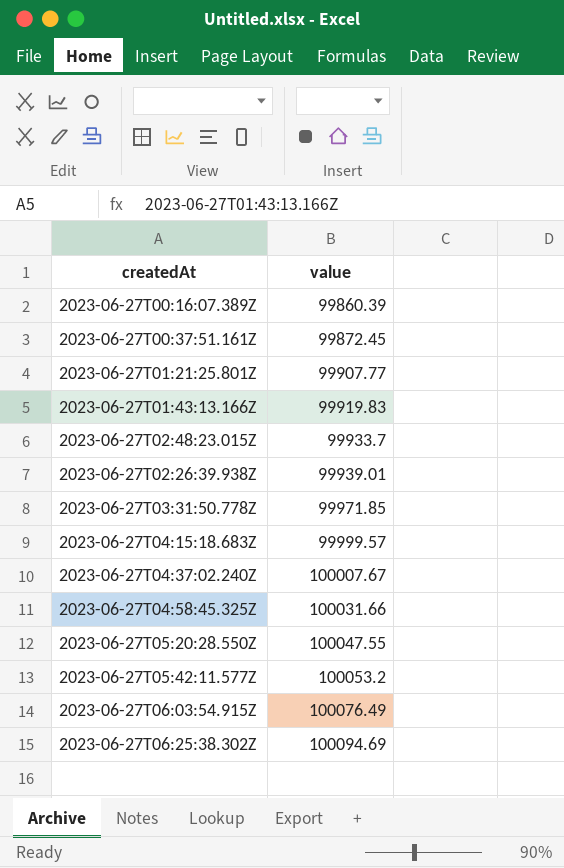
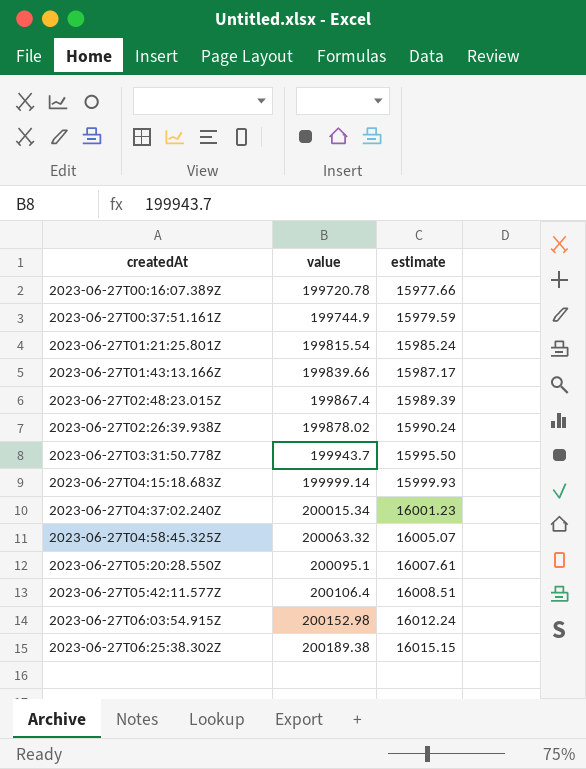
column estimate | formula: none -> [value] * 0.08
2023-06-27T00:16:07.389Z | value: 99860.39 -> 199720.78
2023-06-27T00:37:51.161Z | value: 99872.45 -> 199744.9
2023-06-27T01:21:25.801Z | value: 99907.77 -> 199815.54
2023-06-27T01:43:13.166Z | value: 99919.83 -> 199839.66
2023-06-27T02:48:23.015Z | value: 99933.7 -> 199867.4
2023-06-27T02:26:39.938Z | value: 99939.01 -> 199878.02
2023-06-27T03:31:50.778Z | value: 99971.85 -> 199943.7
2023-06-27T04:15:18.683Z | value: 99999.57 -> 199999.14
2023-06-27T04:37:02.240Z | value: 100007.67 -> 200015.34
2023-06-27T04:58:45.325Z | value: 100031.66 -> 200063.32
2023-06-27T05:20:28.550Z | value: 100047.55 -> 200095.1
2023-06-27T05:42:11.577Z | value: 100053.2 -> 200106.4
2023-06-27T06:03:54.915Z | value: 100076.49 -> 200152.98
2023-06-27T06:25:38.302Z | value: 100094.69 -> 200189.38

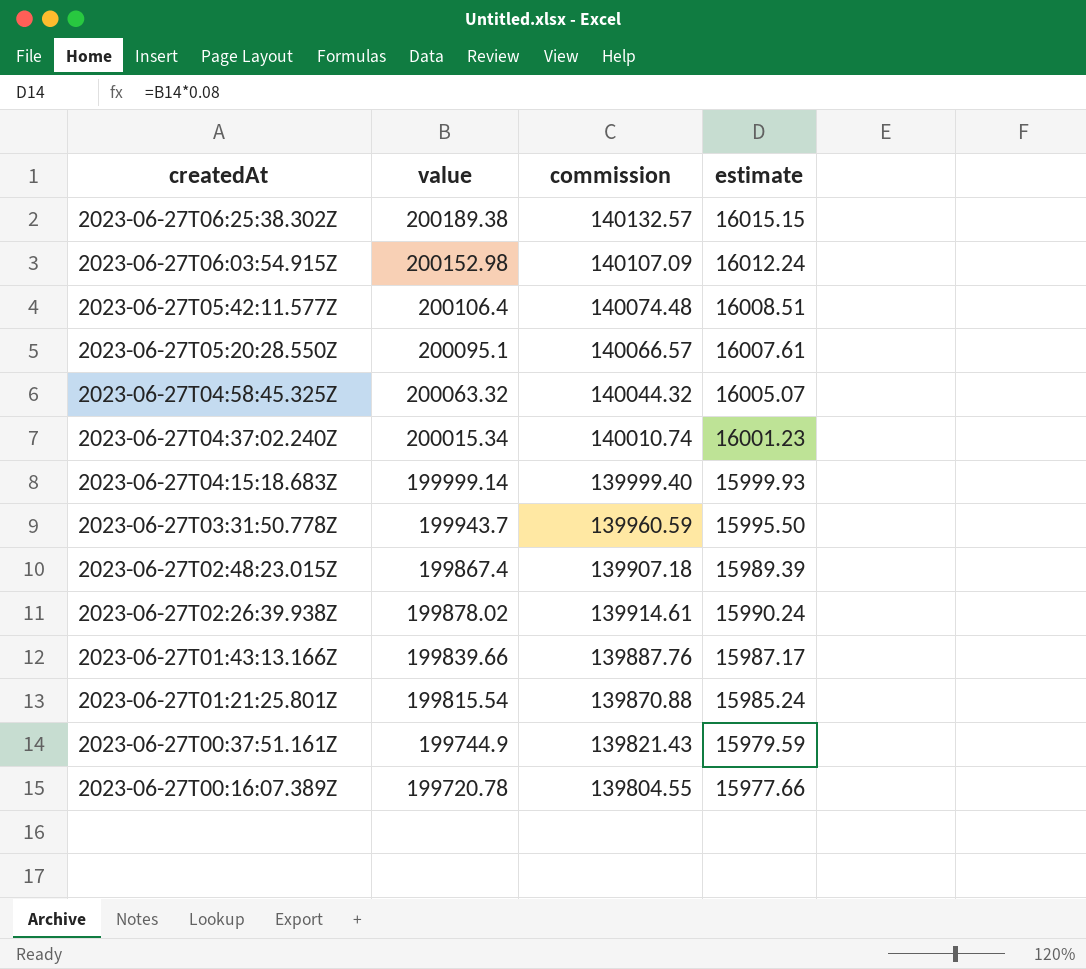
row order: value ascending -> createdAt descending
column commission | formula: none -> [value] * 0.7

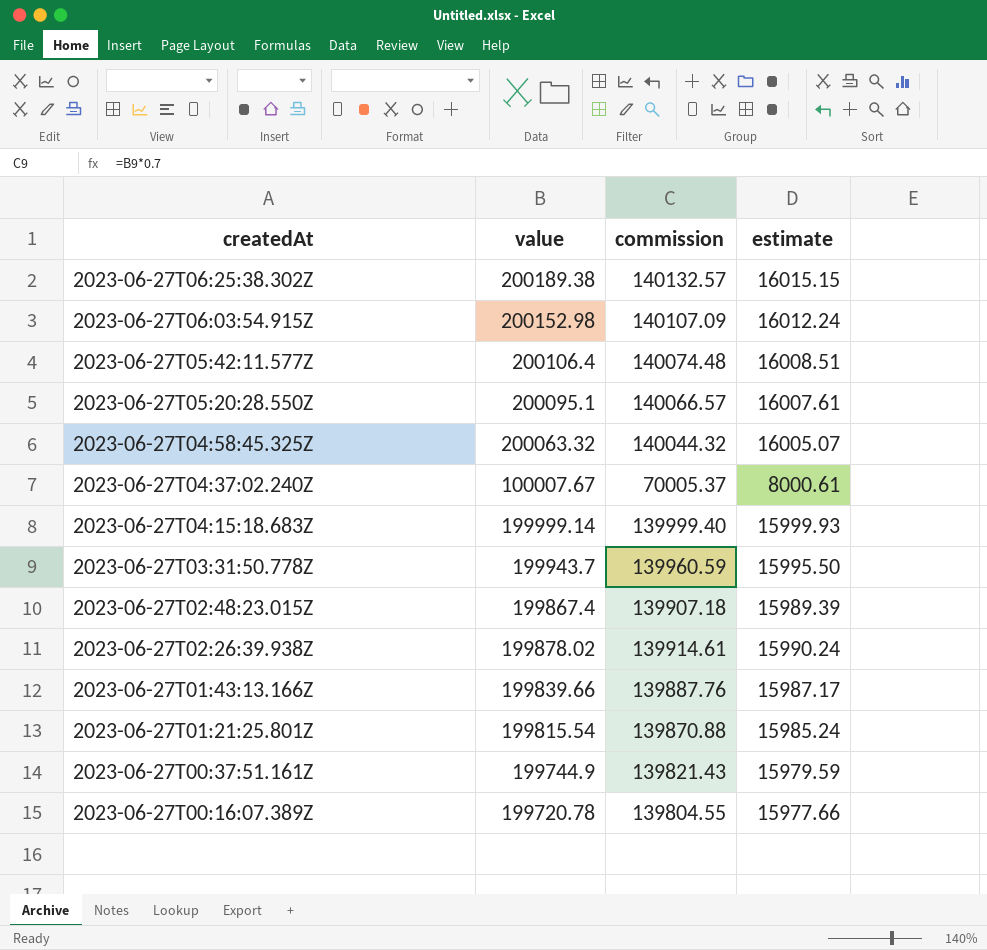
2023-06-27T04:37:02.240Z | value: 200015.34 -> 100007.67
2023-06-27T04:37:02.240Z | commission: 140010.74 -> 70005.37
2023-06-27T04:37:02.240Z | estimate: 16001.23 -> 8000.61

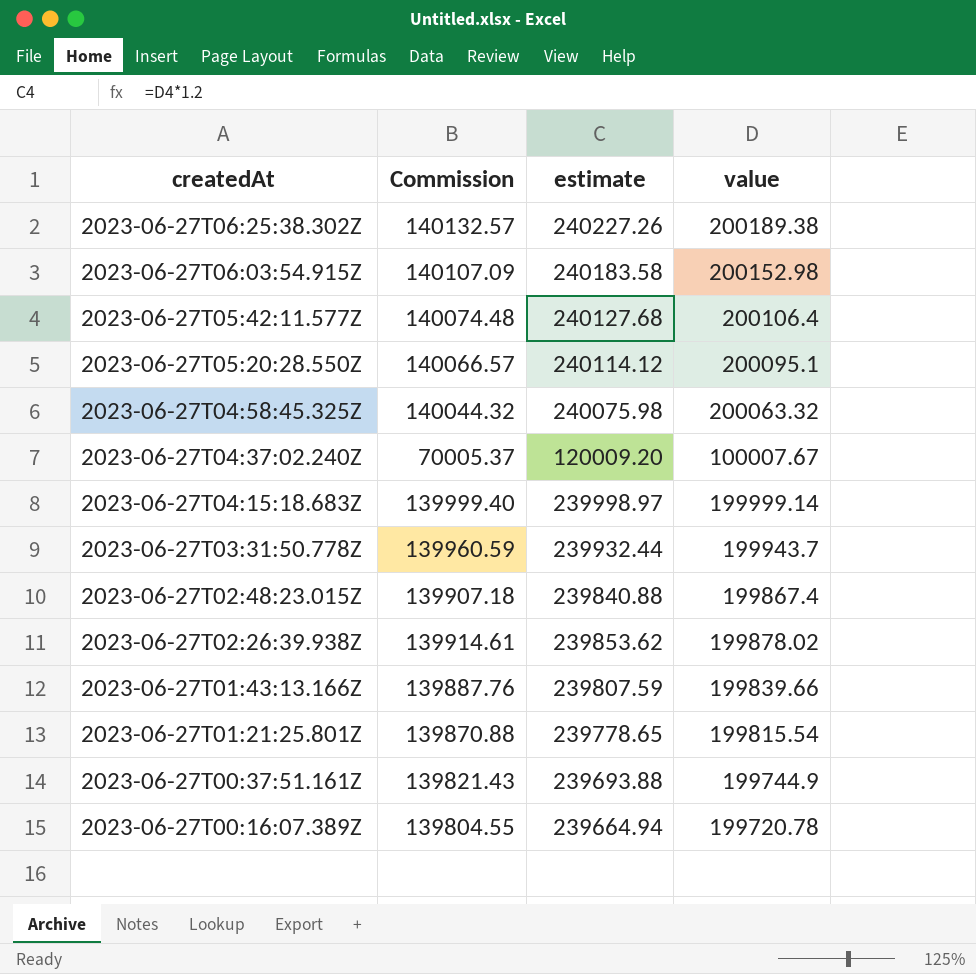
column name: commission -> Commission
column estimate | formula: [value] * 0.08 -> [value] * 1.2
column value | position: 2 -> 4

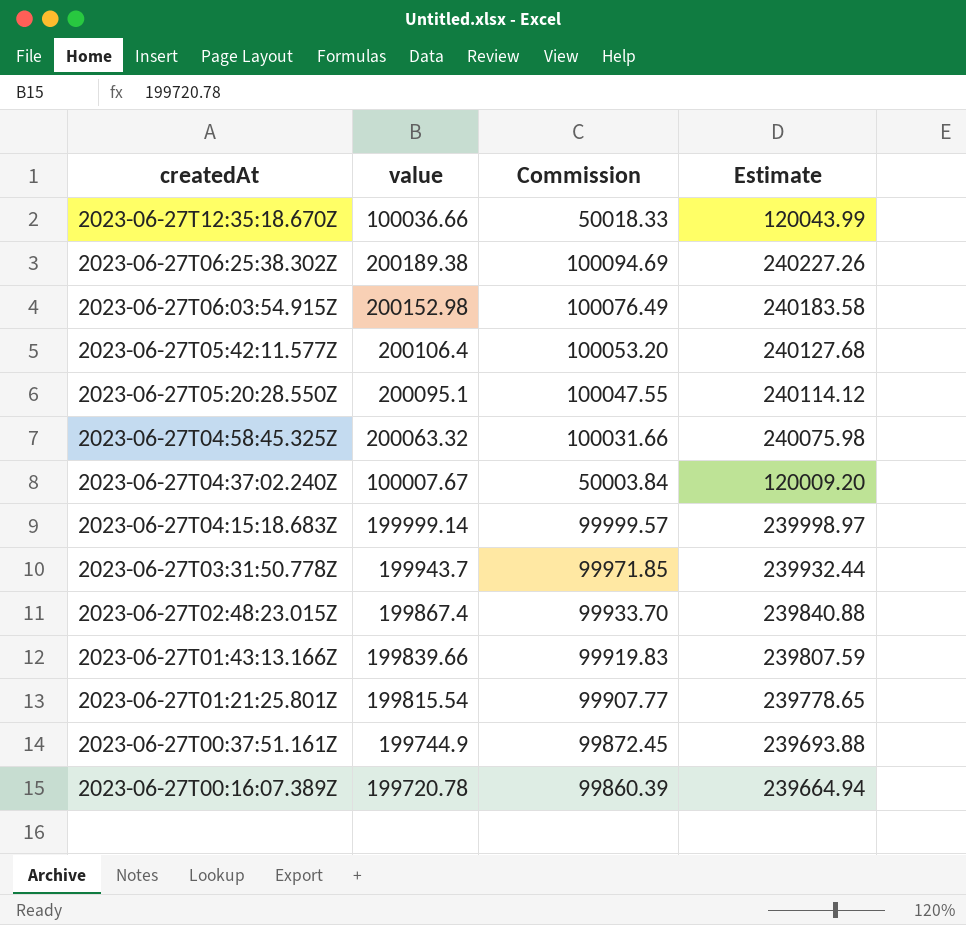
column value | position: 4 -> 2
column Commission | formula: [value] * 0.7 -> [value] * 0.5
column name: estimate -> Estimate
row 2023-06-27T02:26:39.938Z: 139914.61 | 239853.62 | 199878.02 -> none
row 2023-06-27T12:35:18.670Z: none -> 100036.66 | 50018.33 | 120043.99

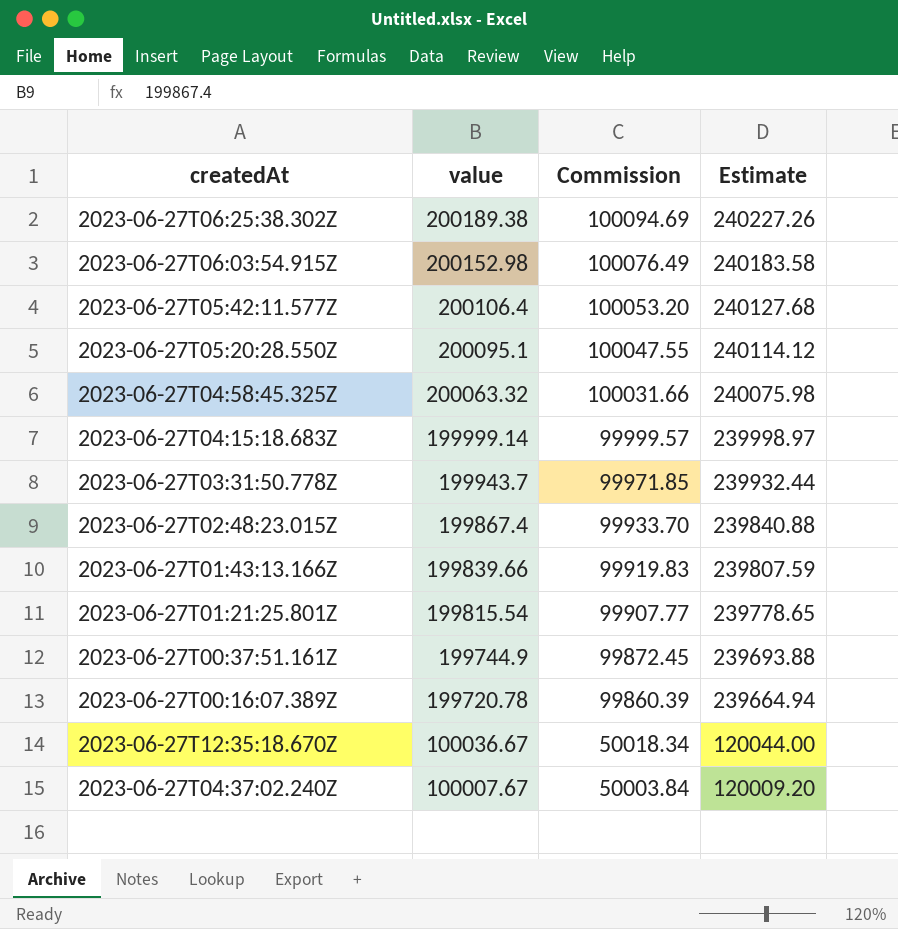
row order: createdAt descending -> value descending
2023-06-27T12:35:18.670Z | value: 100036.66 -> 100036.67
2023-06-27T12:35:18.670Z | Commission: 50018.33 -> 50018.34
2023-06-27T12:35:18.670Z | Estimate: 120043.99 -> 120044.00

